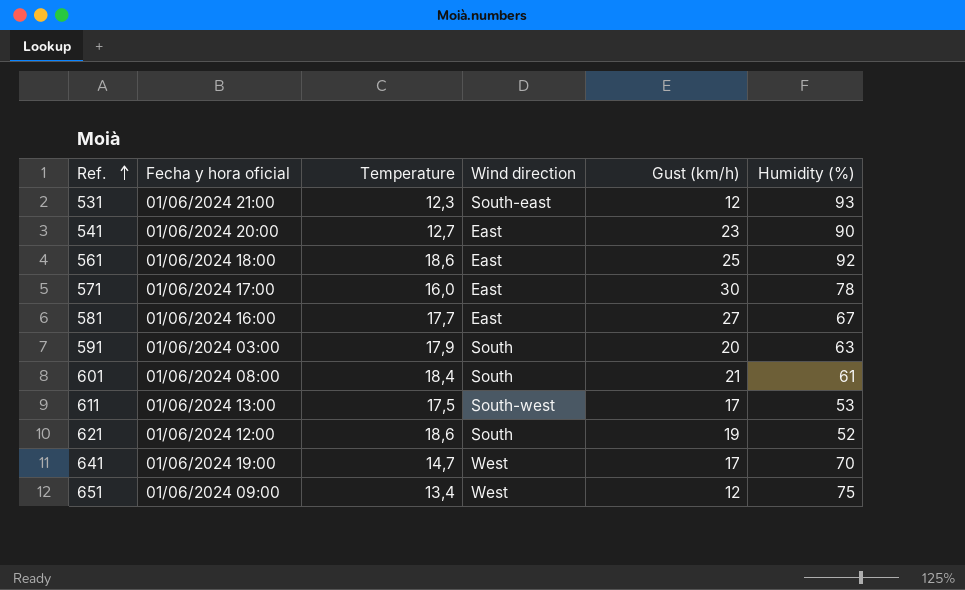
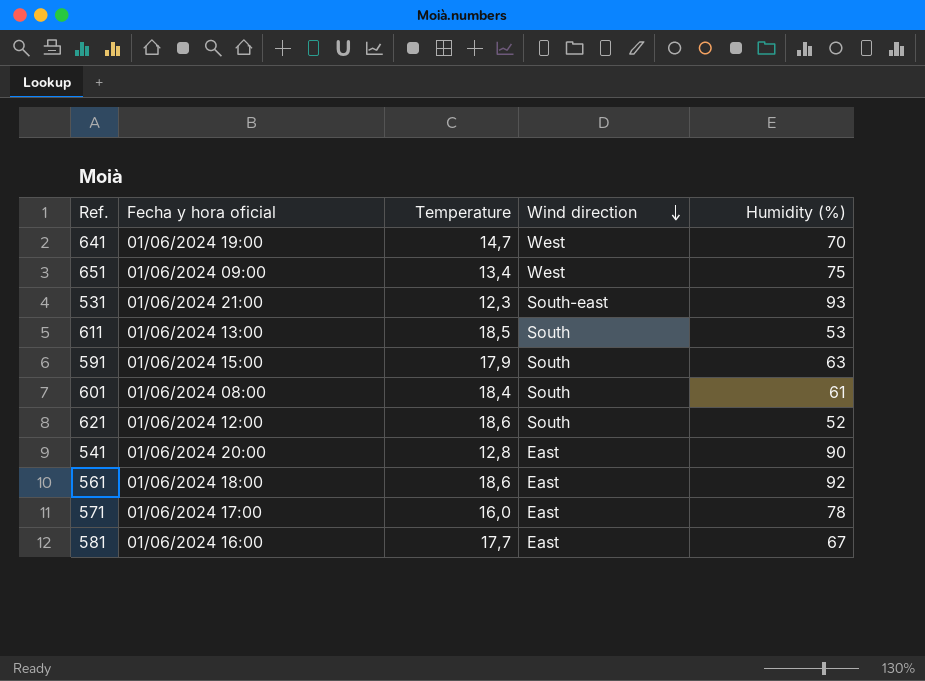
row order: Ref. ascending -> Wind direction descending
column Gust (km/h) | position: 5 -> none
611 | Temperature: 17,5 -> 18,5
611 | Wind direction: South-west -> South
591 | Fecha y hora oficial: 01/06/2024 03:00 -> 01/06/2024 15:00
541 | Temperature: 12,7 -> 12,8

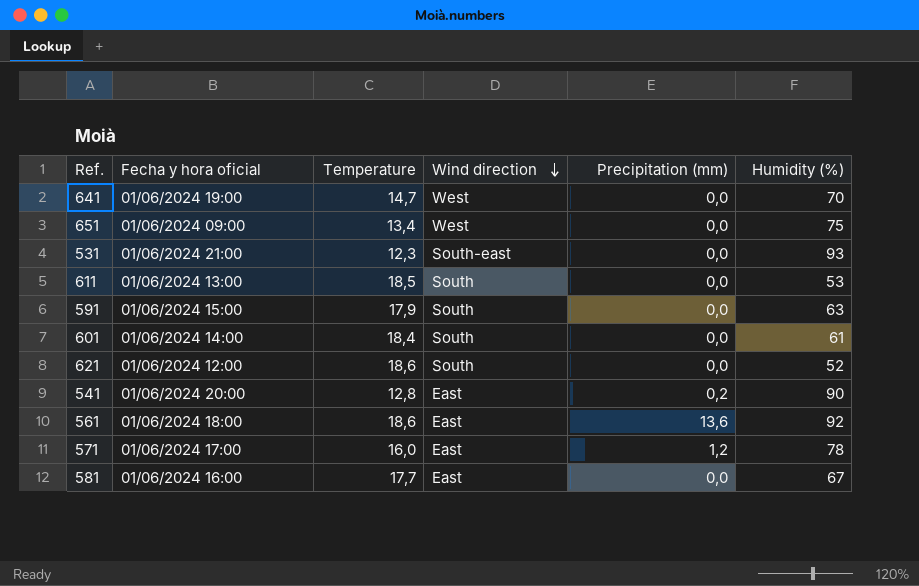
column Precipitation (mm) | position: none -> 5
601 | Fecha y hora oficial: 01/06/2024 08:00 -> 01/06/2024 14:00

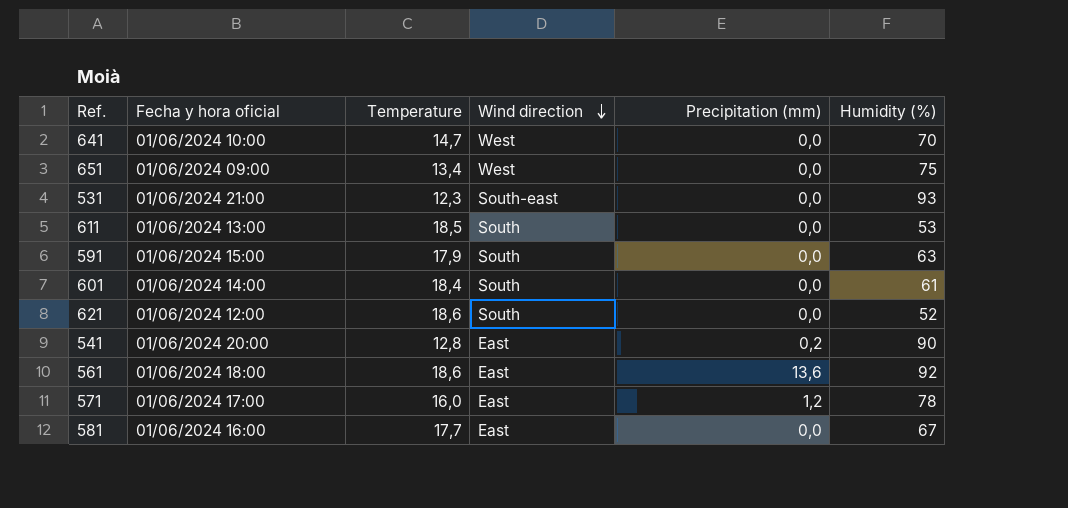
641 | Fecha y hora oficial: 01/06/2024 19:00 -> 01/06/2024 10:00

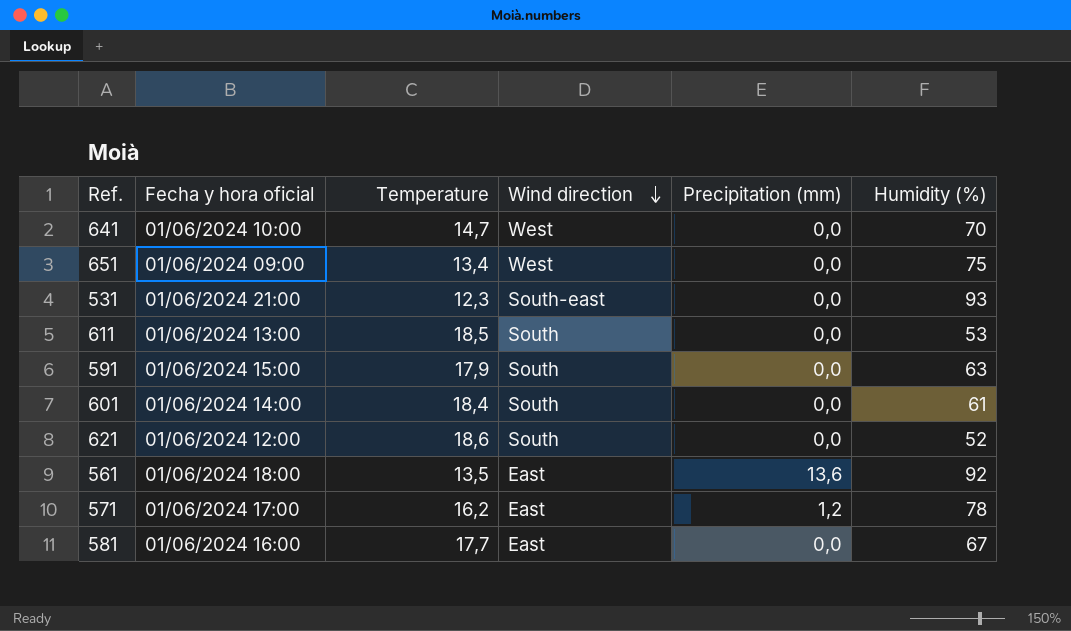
row 541: 01/06/2024 20:00 | 12,8 | East | 0,2 | 90 -> none
561 | Temperature: 18,6 -> 13,5
571 | Temperature: 16,0 -> 16,2

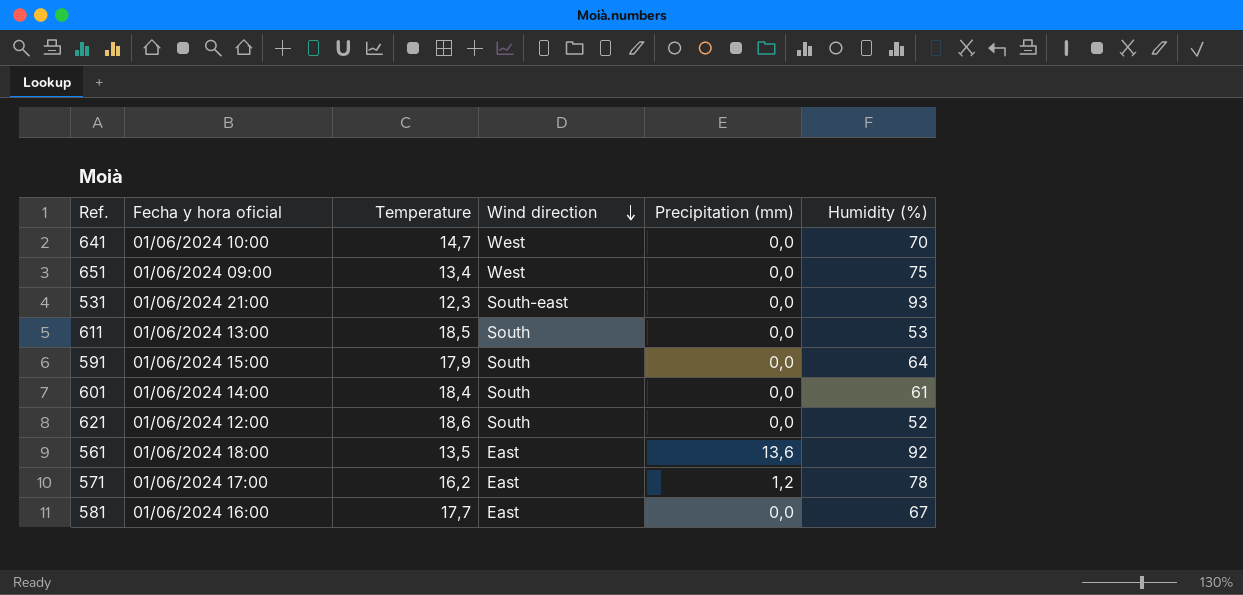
591 | Humidity (%): 63 -> 64

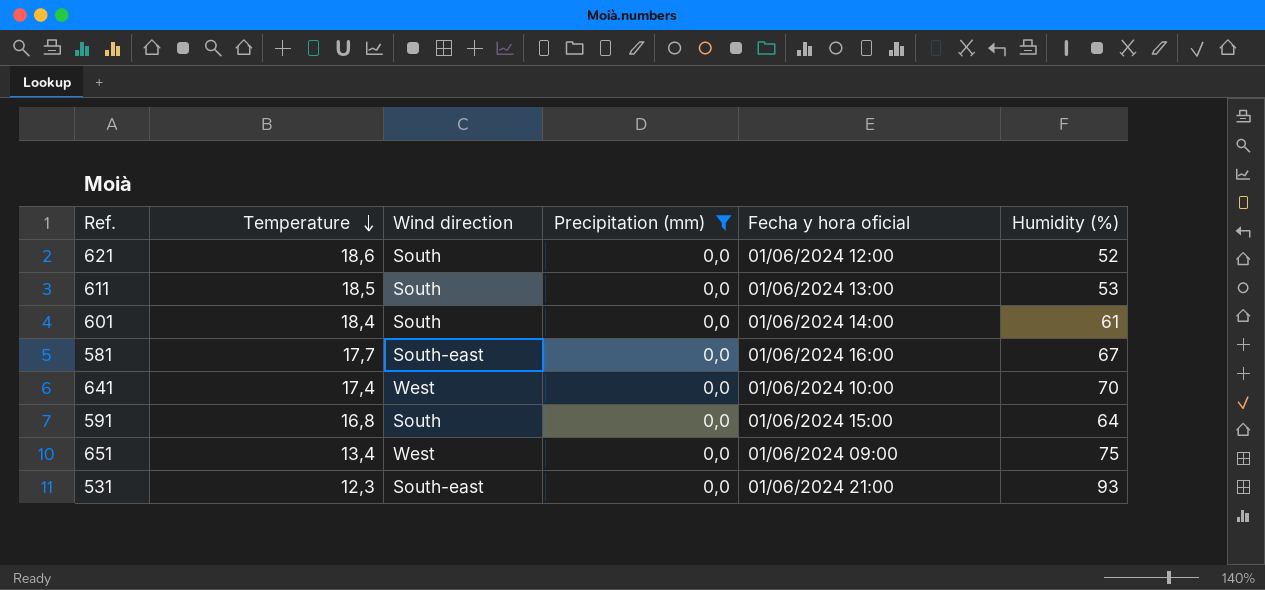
filter: none -> Precipitation (mm) = 0,0
row order: Wind direction descending -> Temperature descending
column Fecha y hora oficial | position: 2 -> 5
581 | Wind direction: East -> South-east
641 | Temperature: 14,7 -> 17,4
591 | Temperature: 17,9 -> 16,8

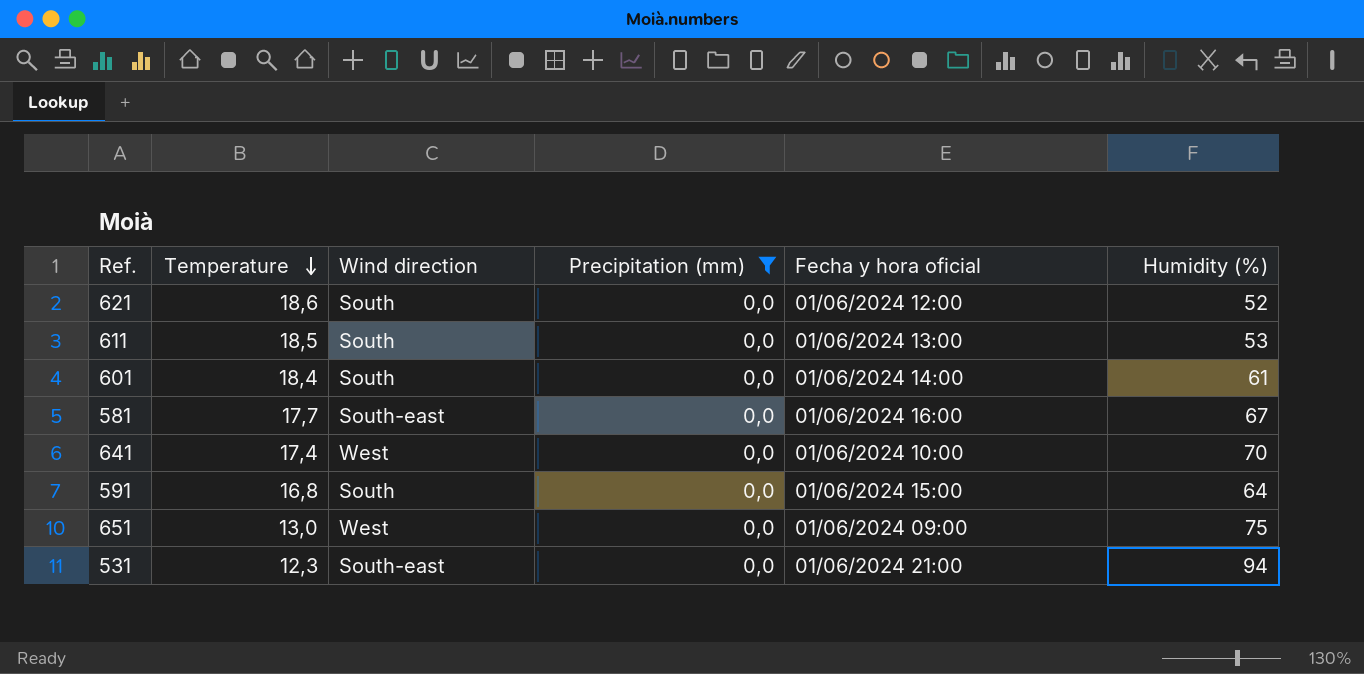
651 | Temperature: 13,4 -> 13,0
531 | Humidity (%): 93 -> 94

